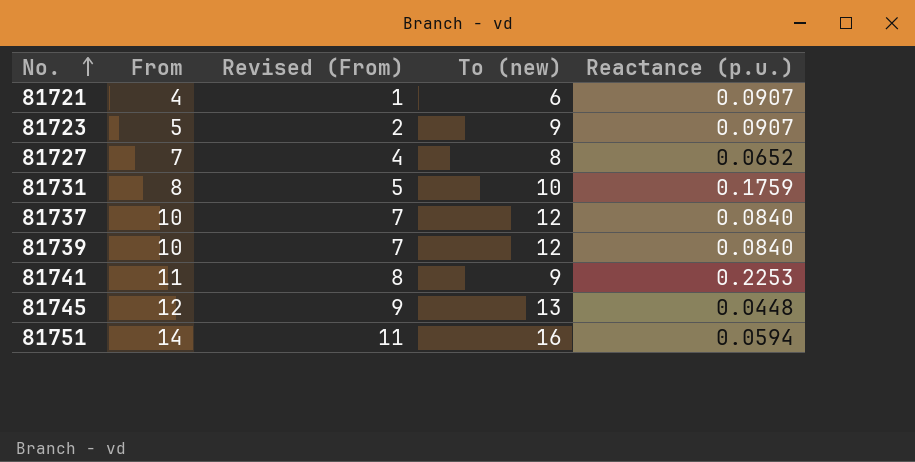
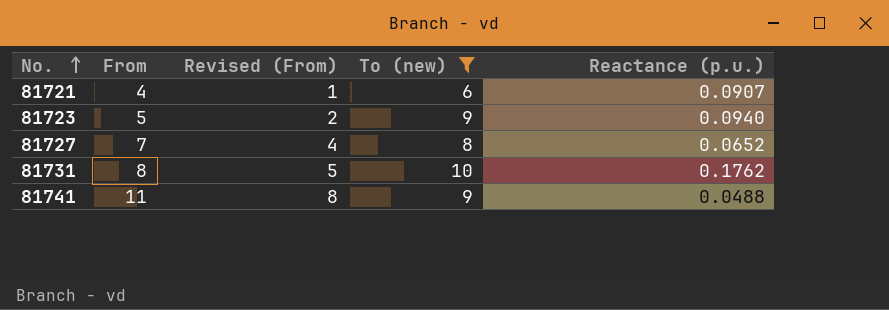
filter: none -> To (new) <= 10
81723 | Reactance (p.u.): 0.0907 -> 0.0940
81731 | Reactance (p.u.): 0.1759 -> 0.1762
81741 | Reactance (p.u.): 0.2253 -> 0.0488

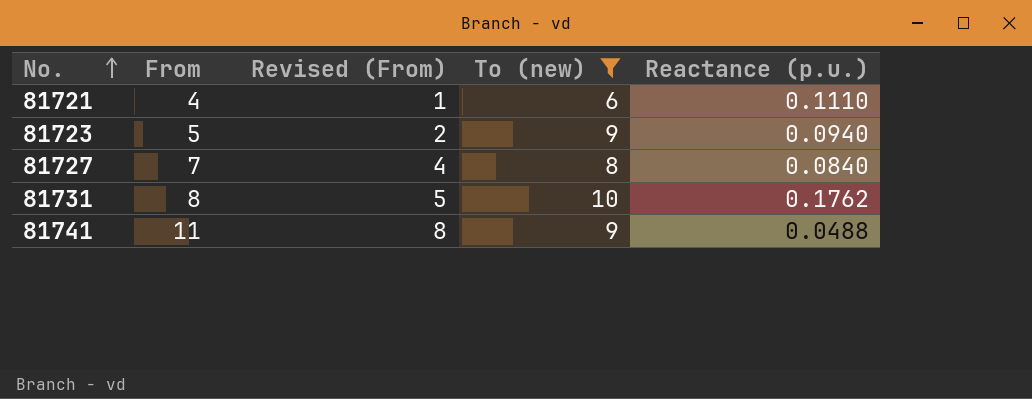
81721 | Reactance (p.u.): 0.0907 -> 0.1110
81727 | Reactance (p.u.): 0.0652 -> 0.0840

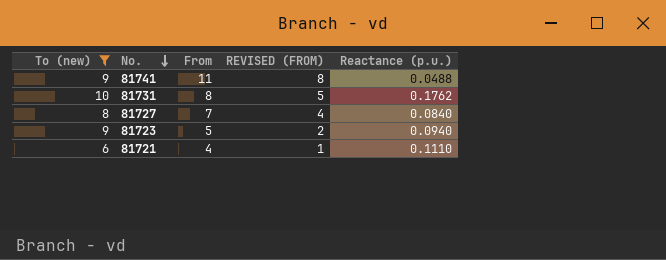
row order: No. ascending -> No. descending
column To (new) | position: 4 -> 1
column name: Revised (From) -> REVISED (FROM)

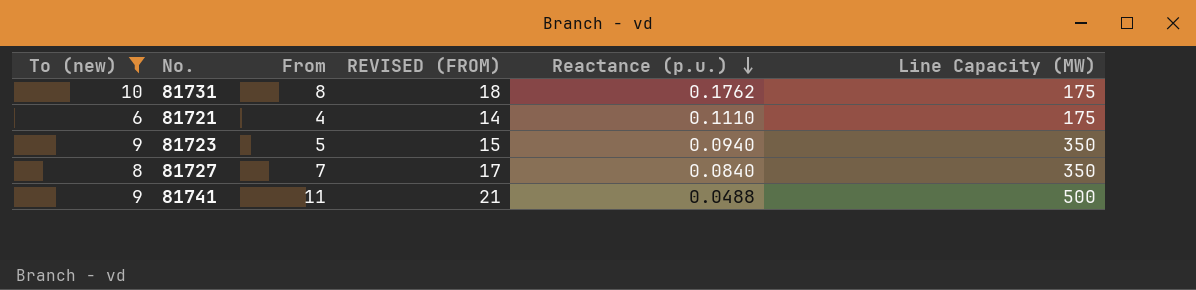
row order: No. descending -> Reactance (p.u.) descending
column REVISED (FROM) | formula: [From] - 3 -> [From] + 10
column Line Capacity (MW) | position: none -> 6

